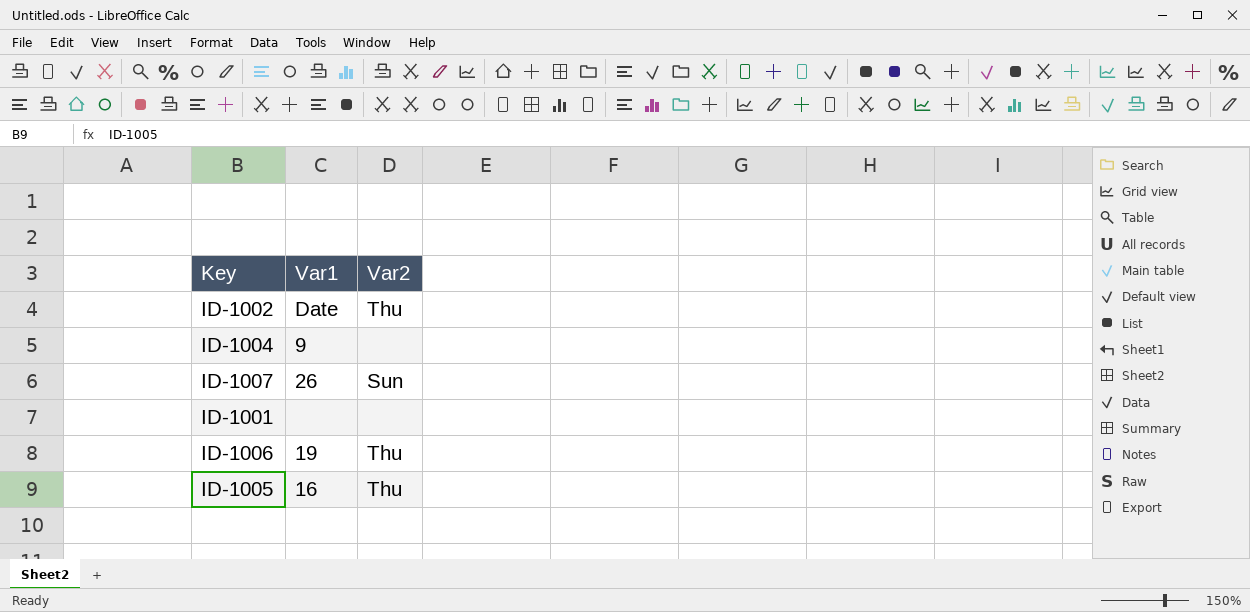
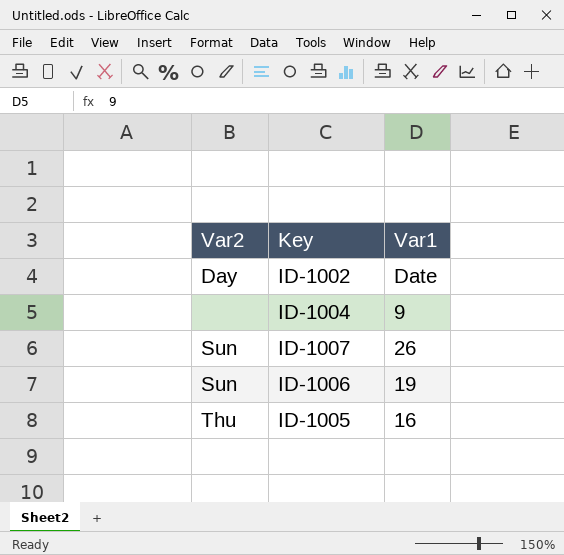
column Var2 | position: 3 -> 1
row ID-1001: none | none -> none
ID-1002 | Var2: Thu -> Day
ID-1006 | Var2: Thu -> Sun

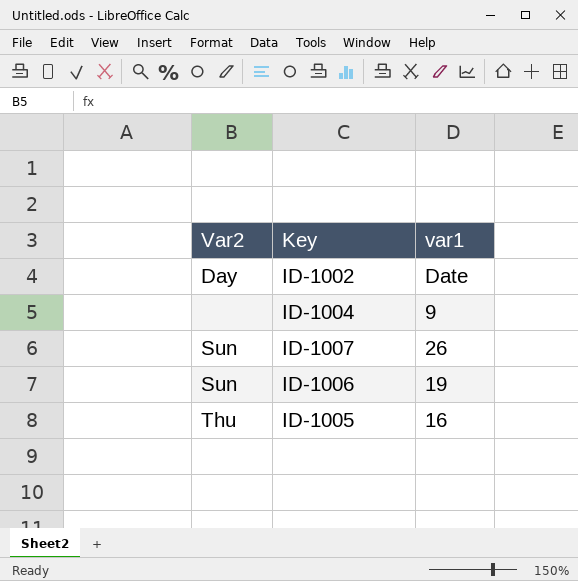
column name: Var1 -> var1

